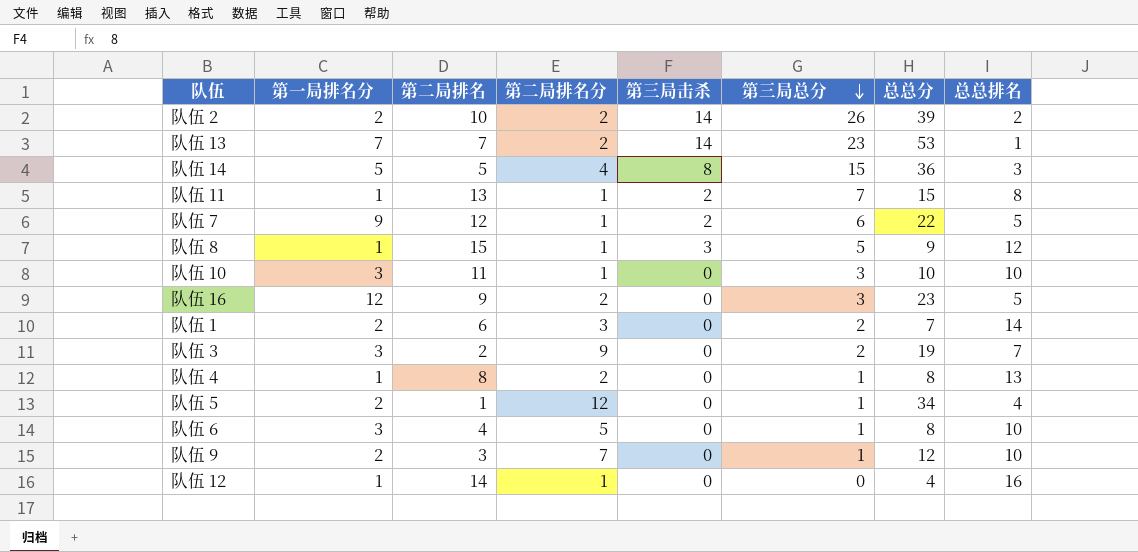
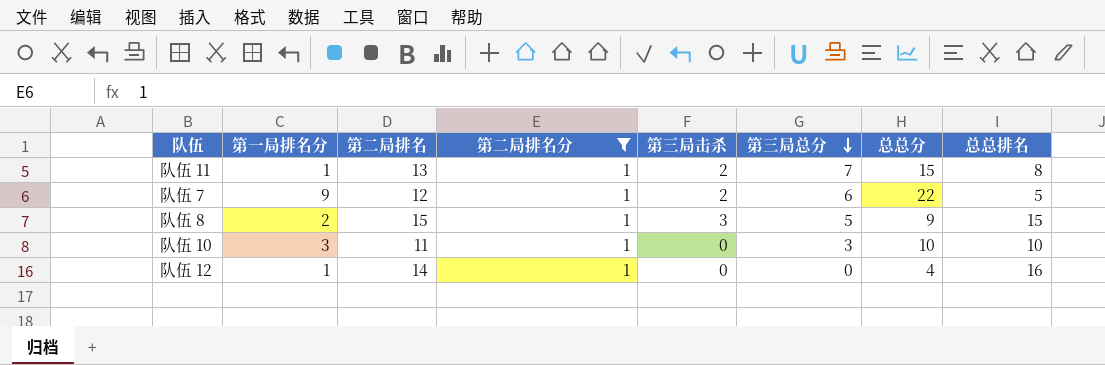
filter: none -> 第二局排名分 = 1
队伍 8 | 第一局排名分: 1 -> 2
队伍 8 | 总总排名: 12 -> 15

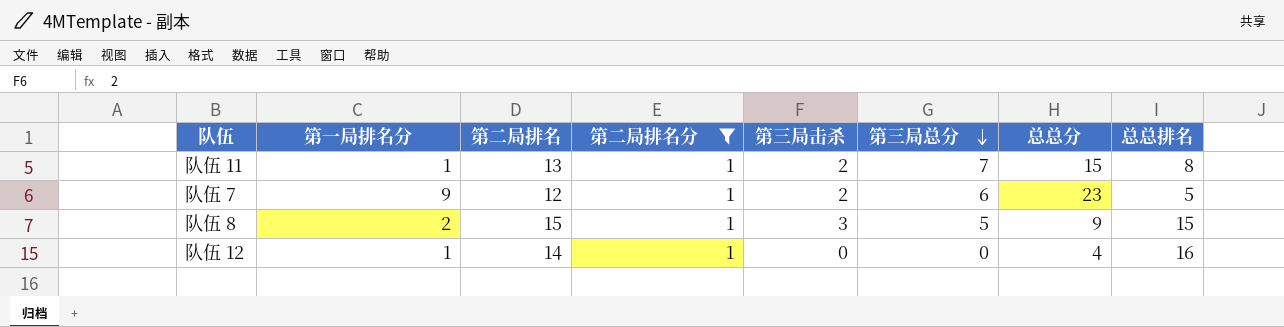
row 队伍 10: 3 | 11 | 1 | 0 | 3 | 10 | 10 -> none
队伍 7 | 总总分: 22 -> 23

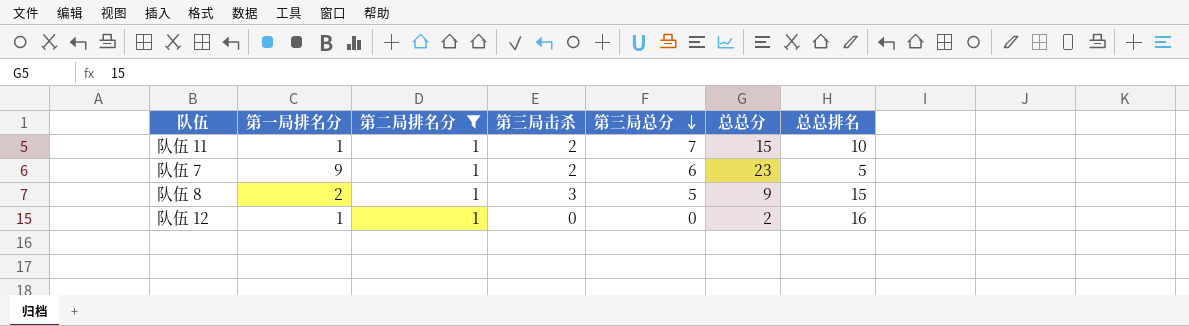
column 第二局排名 | position: 3 -> none
队伍 11 | 总总排名: 8 -> 10
队伍 12 | 总总分: 4 -> 2

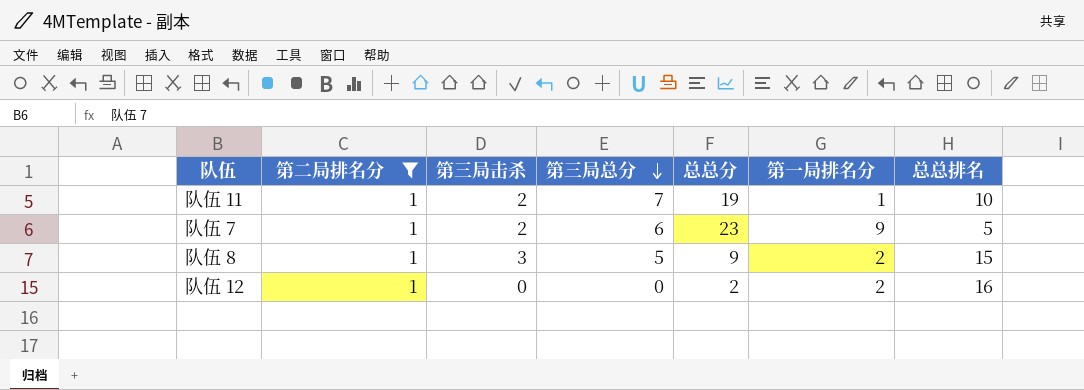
column 第一局排名分 | position: 2 -> 6
队伍 11 | 总总分: 15 -> 19
队伍 12 | 第一局排名分: 1 -> 2

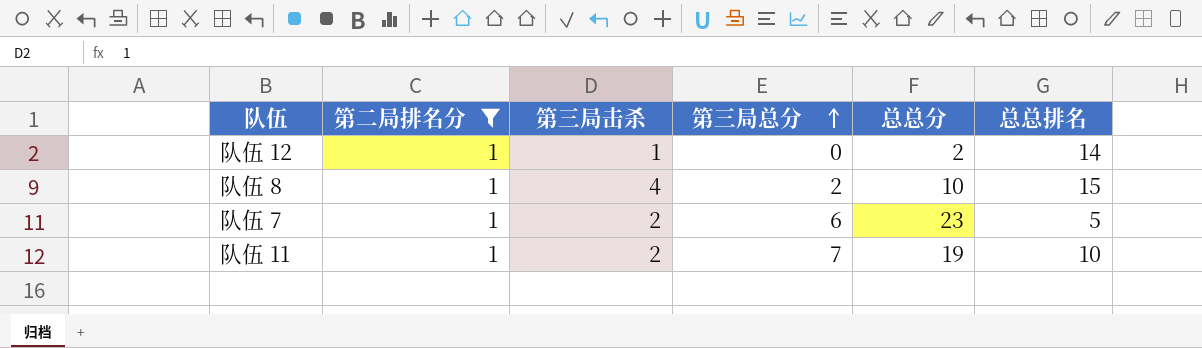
row order: 第三局总分 descending -> 第三局总分 ascending
column 第一局排名分 | position: 6 -> none
队伍 12 | 第三局击杀: 0 -> 1
队伍 12 | 总总排名: 16 -> 14
队伍 8 | 第三局击杀: 3 -> 4
队伍 8 | 第三局总分: 5 -> 2
队伍 8 | 总总分: 9 -> 10

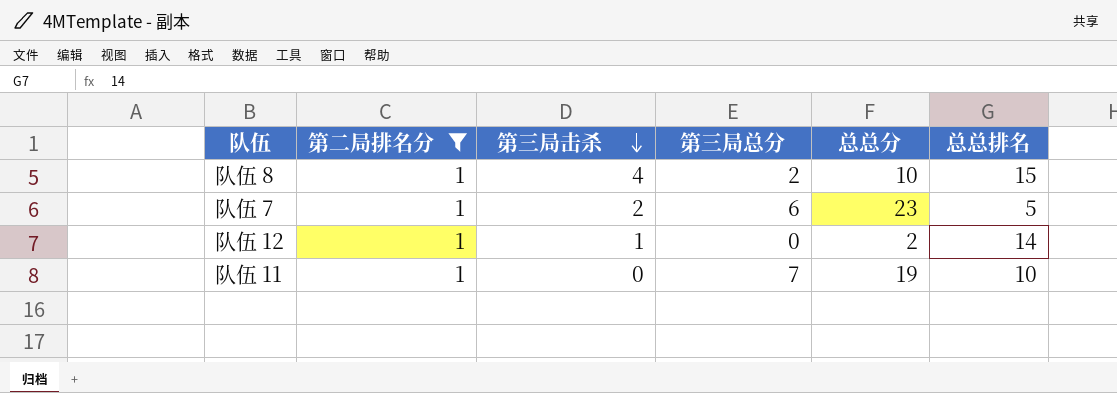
row order: 第三局总分 ascending -> 第三局击杀 descending
队伍 11 | 第三局击杀: 2 -> 0

